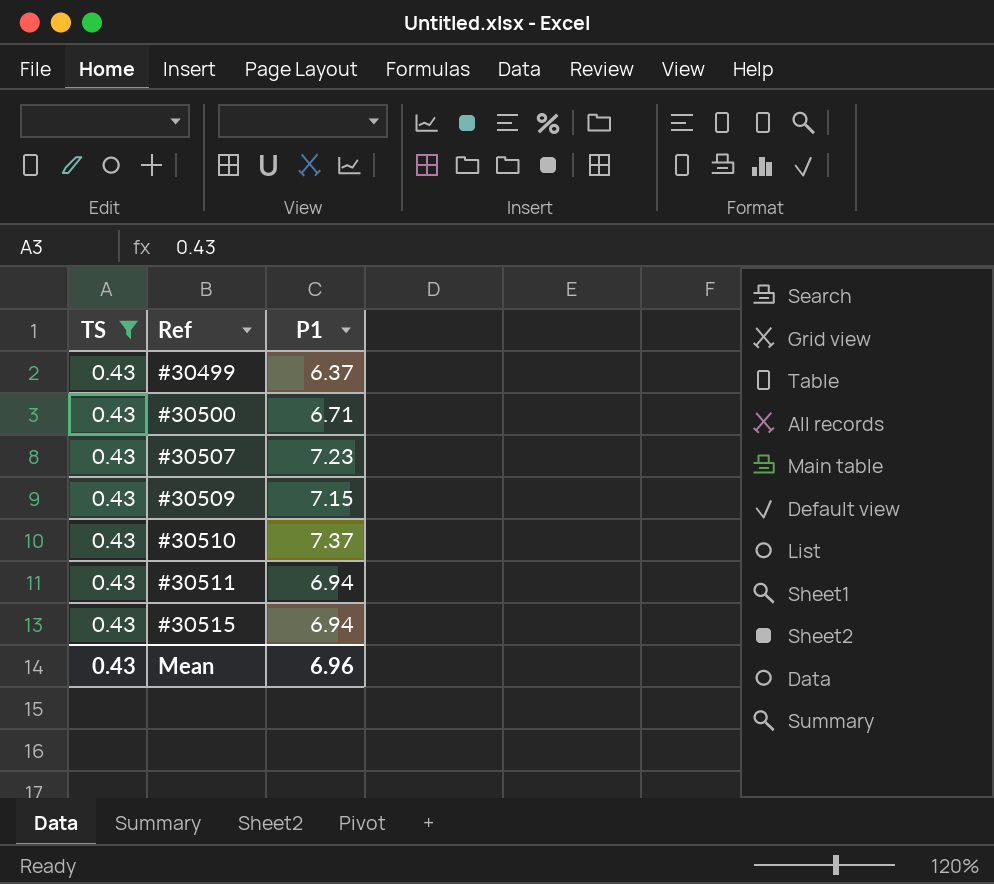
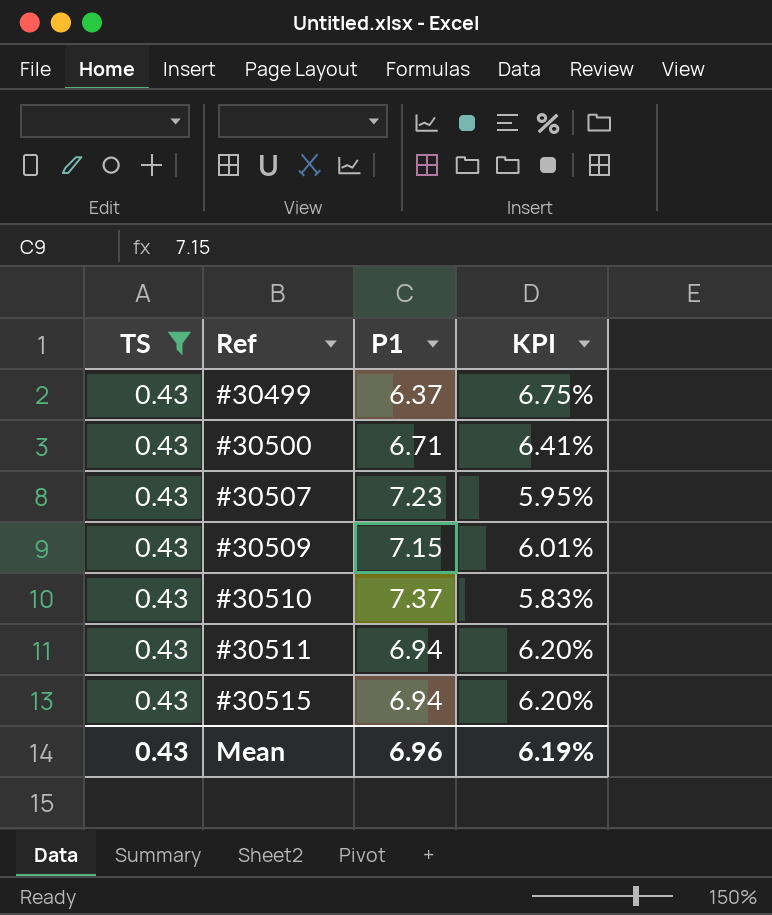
column KPI | formula: none -> [TS] / [P1]

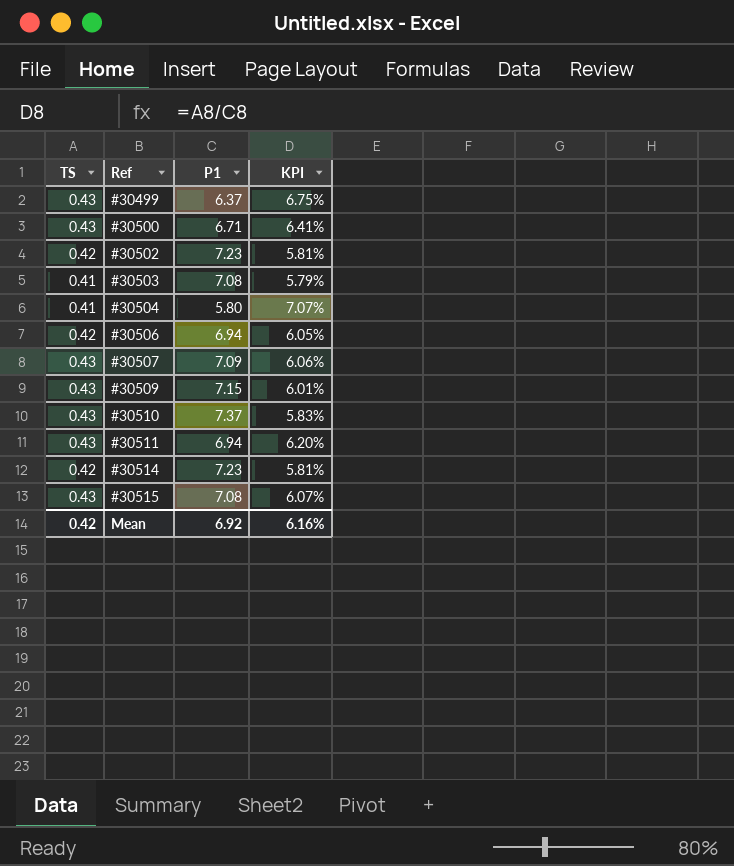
filter: TS = 0.43 -> none
#30507 | P1: 7.23 -> 7.09
#30507 | KPI: 5.95% -> 6.06%
#30515 | P1: 6.94 -> 7.08
#30515 | KPI: 6.20% -> 6.07%
Mean | TS: 0.43 -> 0.42
Mean | P1: 6.96 -> 6.92
Mean | KPI: 6.19% -> 6.16%

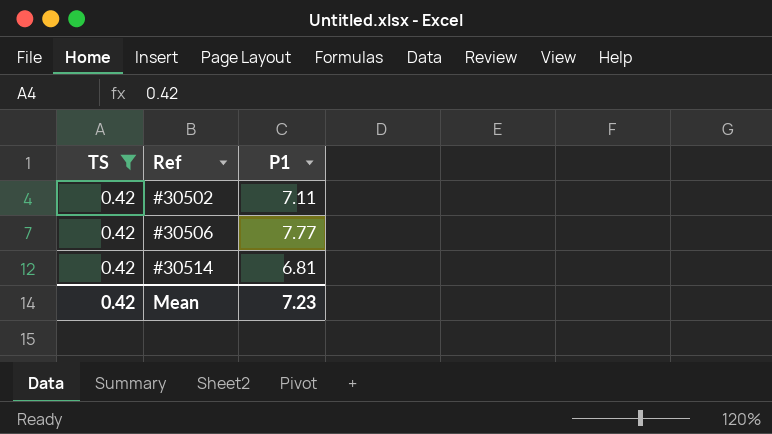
filter: none -> TS = 0.42
column KPI | formula: [TS] / [P1] -> none
#30502 | P1: 7.23 -> 7.11
#30506 | P1: 6.94 -> 7.77
#30514 | P1: 7.23 -> 6.81
Mean | P1: 6.92 -> 7.23

